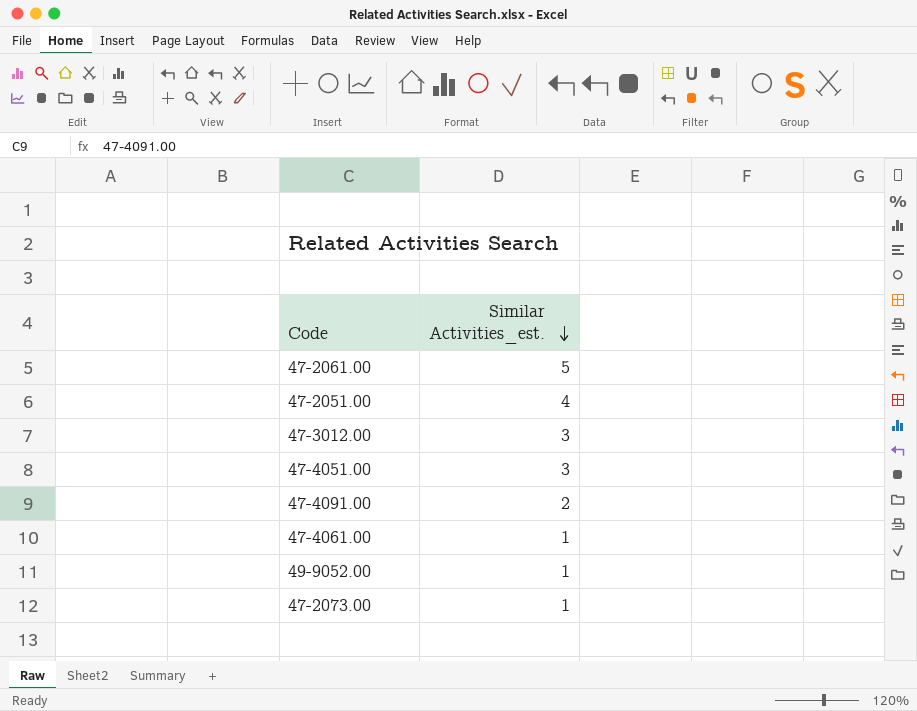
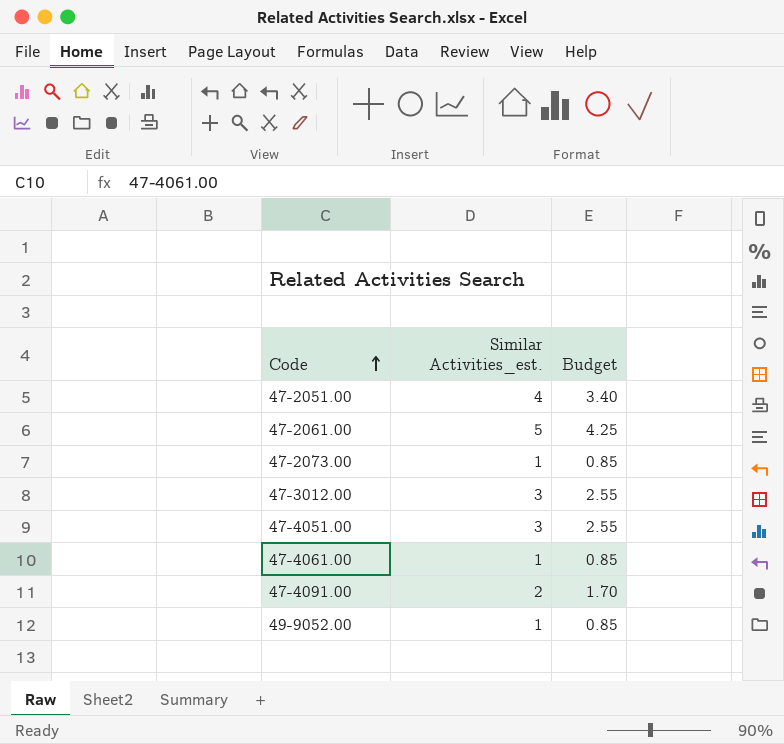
row order: Similar Activities_est. descending -> Code ascending
column Budget | formula: none -> [Similar Activities_est.] * 0.85

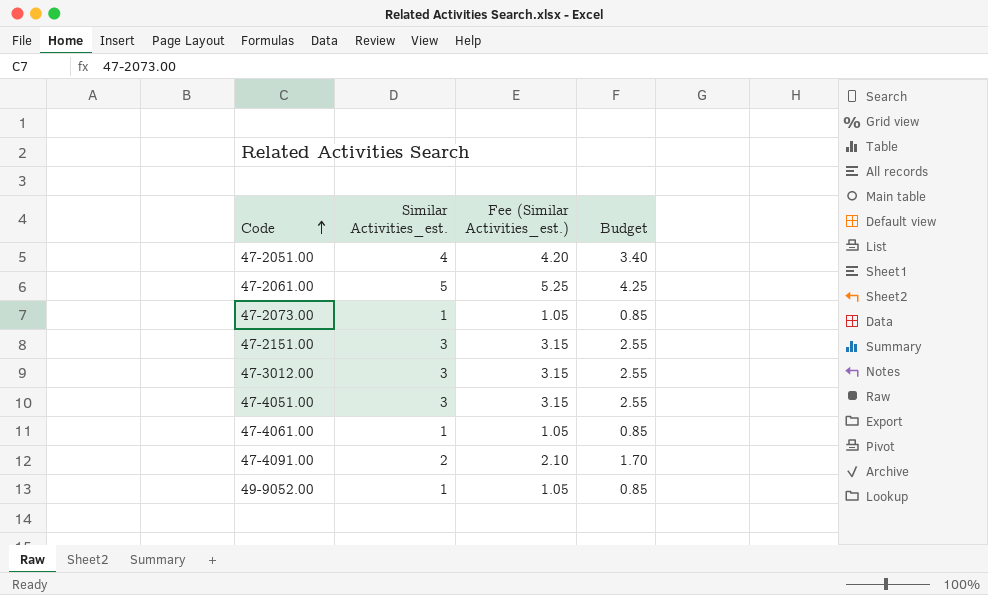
column Fee (Similar Activities_est.) | formula: none -> [Similar Activities_est.] * 1.05
row 47-2151.00: none -> 3 | 3.15 | 2.55

